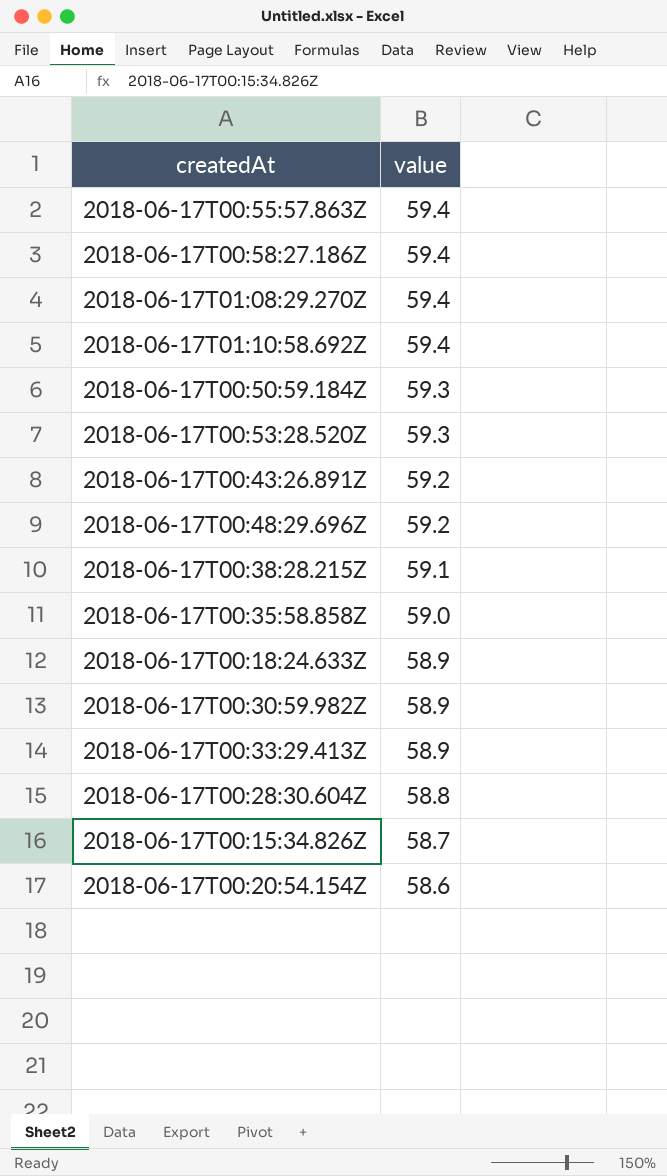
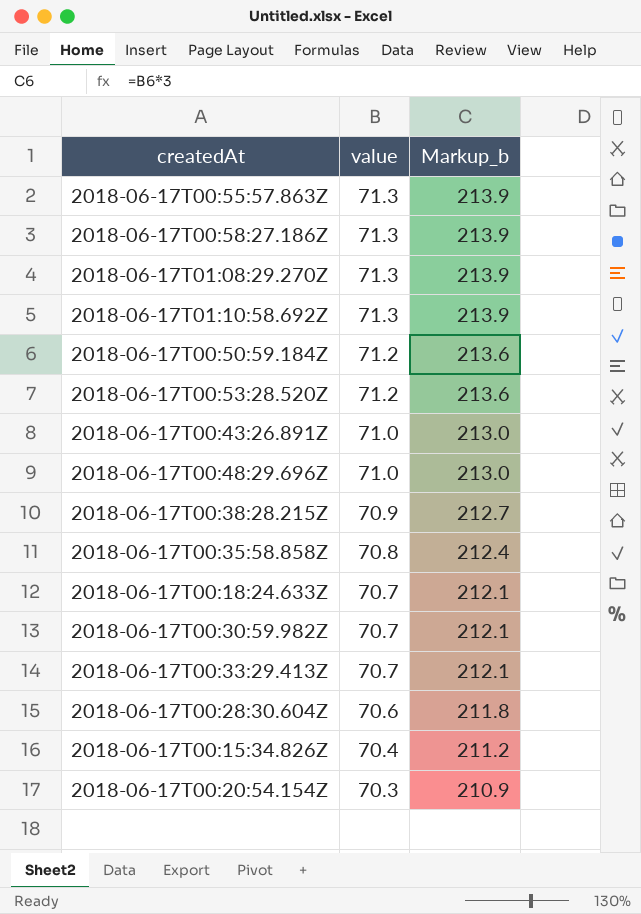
column Markup_b | formula: none -> [value] * 3
2018-06-17T00:55:57.863Z | value: 59.4 -> 71.3
2018-06-17T00:58:27.186Z | value: 59.4 -> 71.3
2018-06-17T01:08:29.270Z | value: 59.4 -> 71.3
2018-06-17T01:10:58.692Z | value: 59.4 -> 71.3
2018-06-17T00:50:59.184Z | value: 59.3 -> 71.2
2018-06-17T00:53:28.520Z | value: 59.3 -> 71.2
2018-06-17T00:43:26.891Z | value: 59.2 -> 71.0
2018-06-17T00:48:29.696Z | value: 59.2 -> 71.0
2018-06-17T00:38:28.215Z | value: 59.1 -> 70.9
2018-06-17T00:35:58.858Z | value: 59.0 -> 70.8
2018-06-17T00:18:24.633Z | value: 58.9 -> 70.7
2018-06-17T00:30:59.982Z | value: 58.9 -> 70.7
2018-06-17T00:33:29.413Z | value: 58.9 -> 70.7
2018-06-17T00:28:30.604Z | value: 58.8 -> 70.6
2018-06-17T00:15:34.826Z | value: 58.7 -> 70.4
2018-06-17T00:20:54.154Z | value: 58.6 -> 70.3

